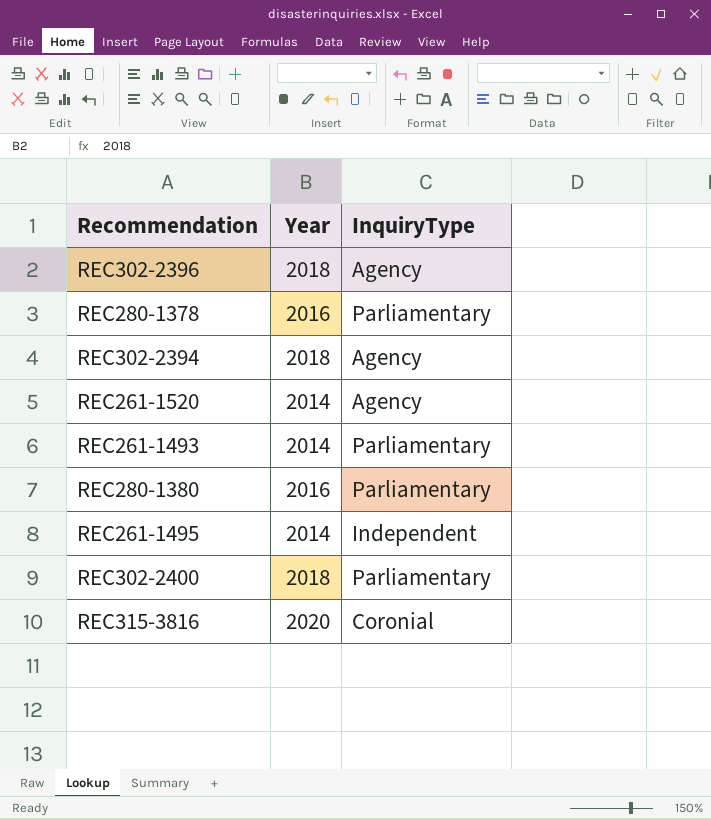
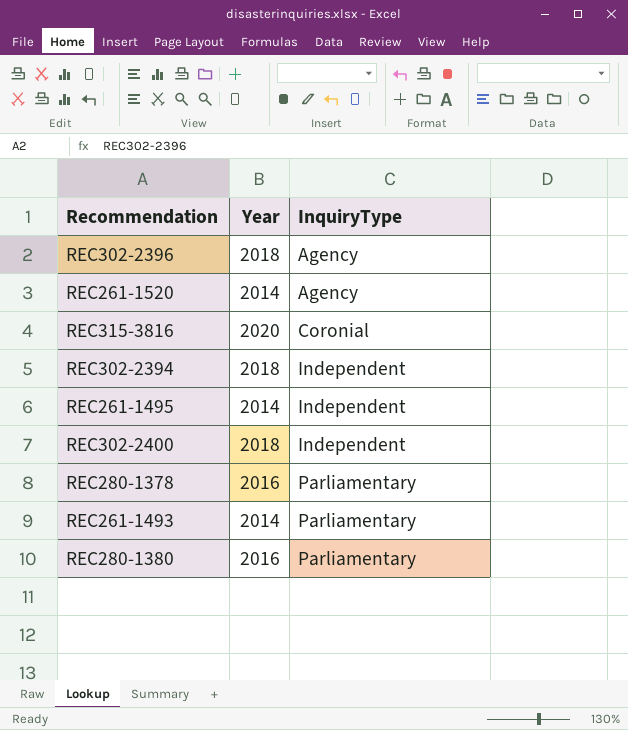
row order: none -> InquiryType ascending
REC302-2394 | InquiryType: Agency -> Independent
REC302-2400 | InquiryType: Parliamentary -> Independent

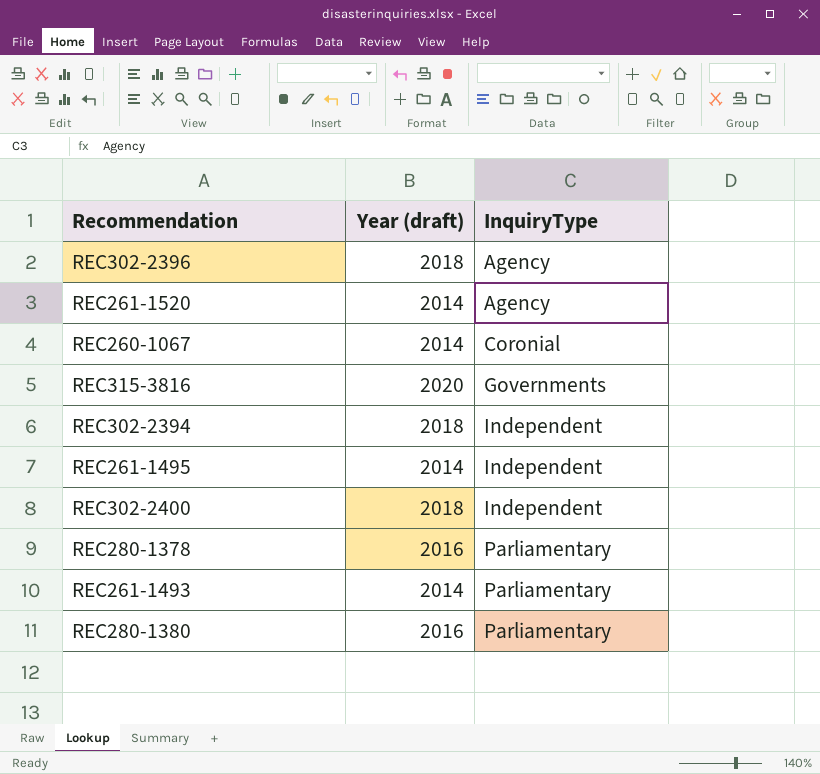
column name: Year -> Year (draft)
row REC260-1067: none -> 2014 | Coronial
REC315-3816 | InquiryType: Coronial -> Governments

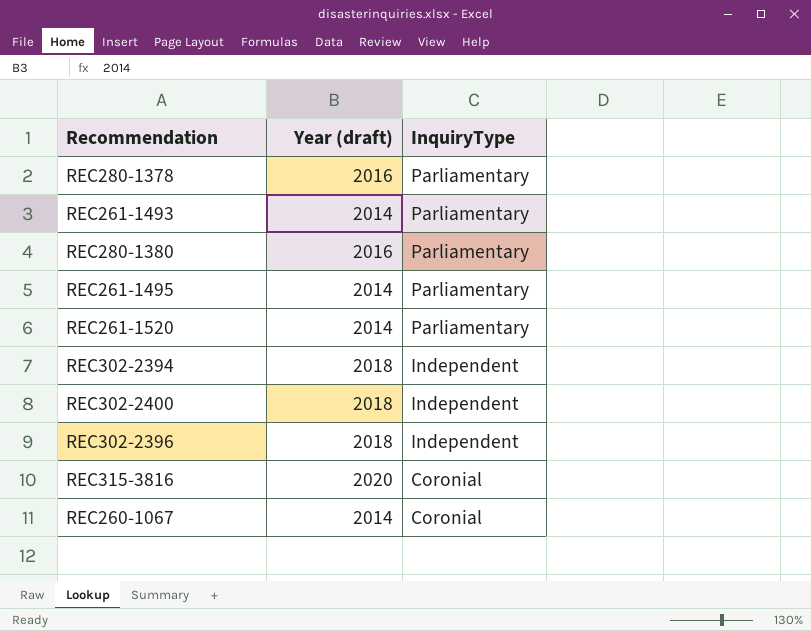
row order: InquiryType ascending -> InquiryType descending
REC261-1495 | InquiryType: Independent -> Parliamentary
REC261-1520 | InquiryType: Agency -> Parliamentary
REC302-2396 | InquiryType: Agency -> Independent
REC315-3816 | InquiryType: Governments -> Coronial

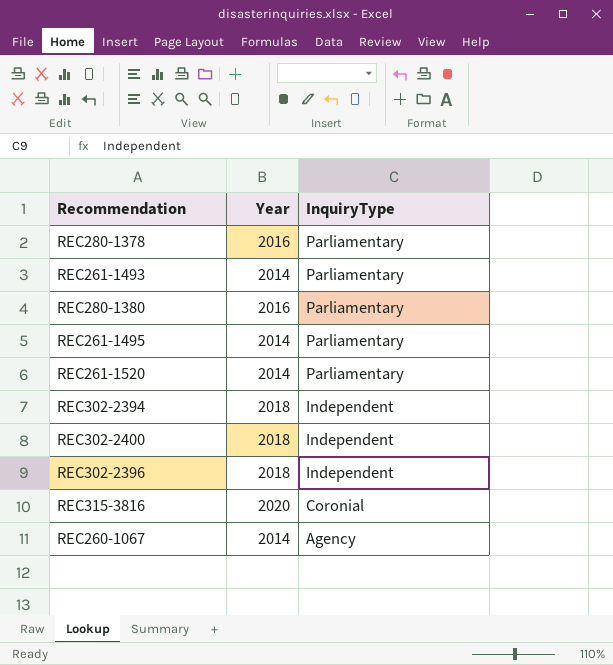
column name: Year (draft) -> Year
REC260-1067 | InquiryType: Coronial -> Agency

